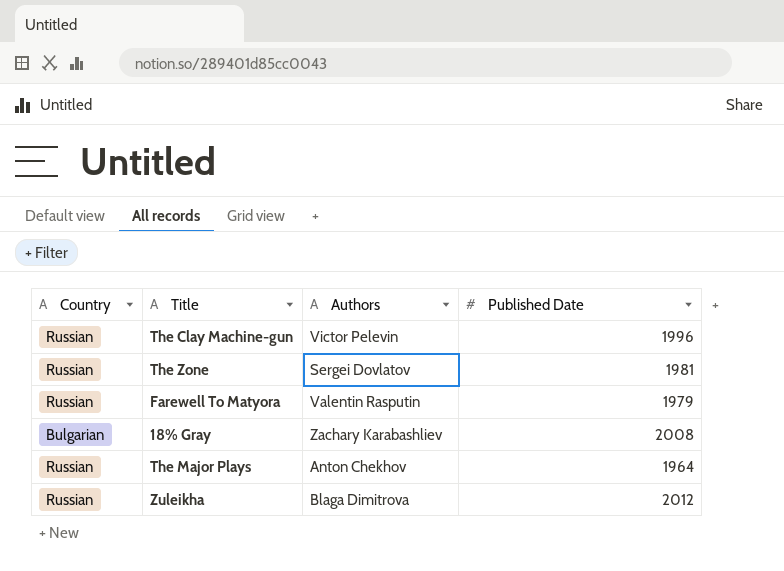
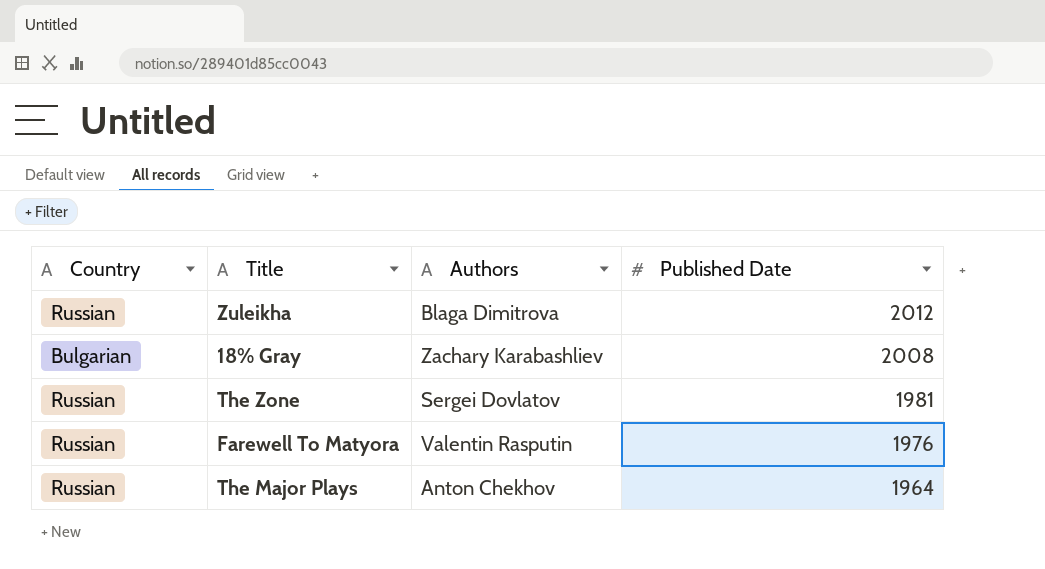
row order: none -> Published Date descending
row The Clay Machine-gun: Russian | Victor Pelevin | 1996 -> none
Farewell To Matyora | Published Date: 1979 -> 1976

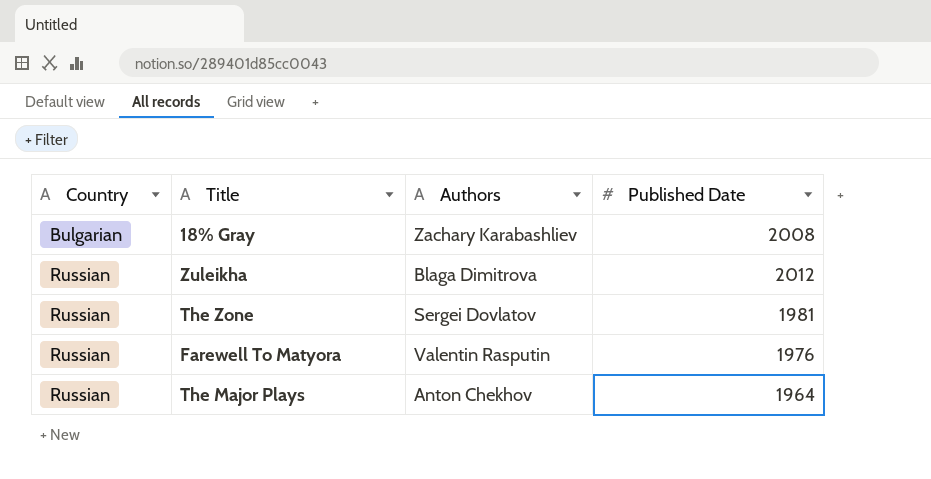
row order: Published Date descending -> Country ascending

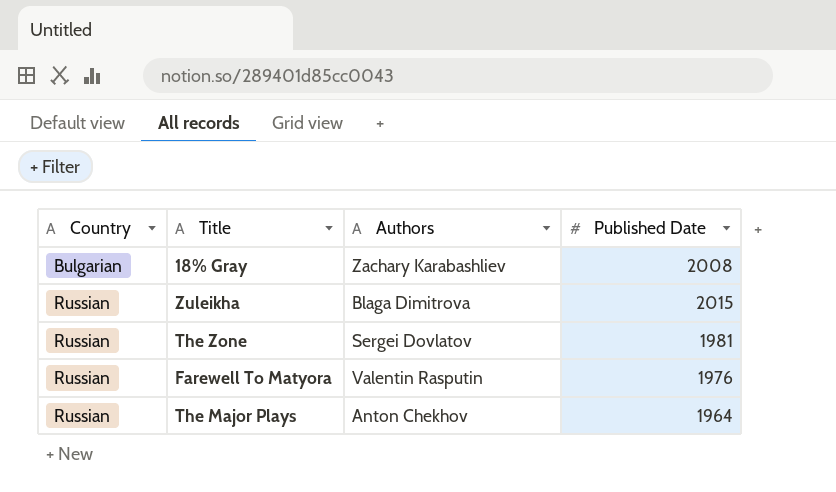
Zuleikha | Published Date: 2012 -> 2015

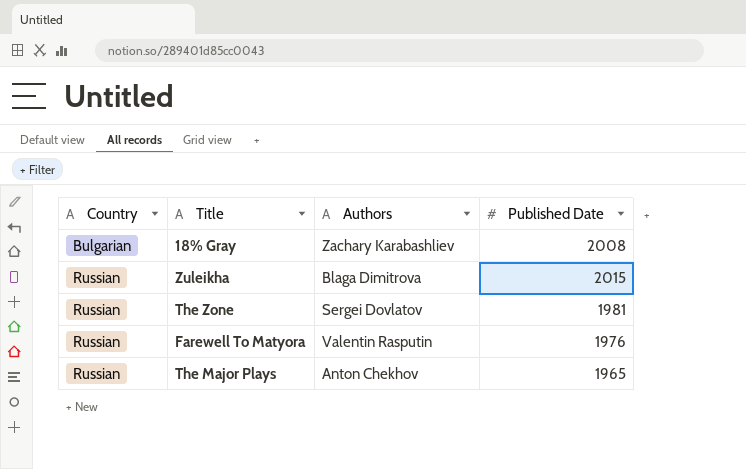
The Major Plays | Published Date: 1964 -> 1965

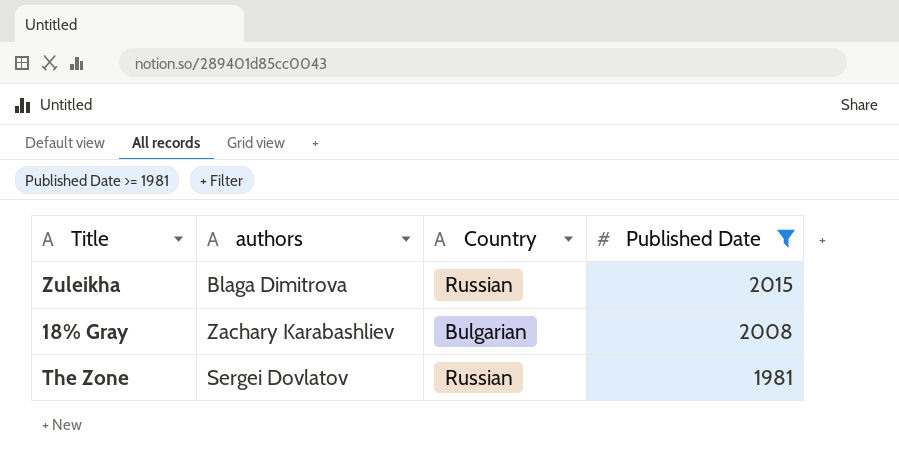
filter: none -> Published Date >= 1981
row order: Country ascending -> Published Date descending
column name: Authors -> authors
column Country | position: 1 -> 3

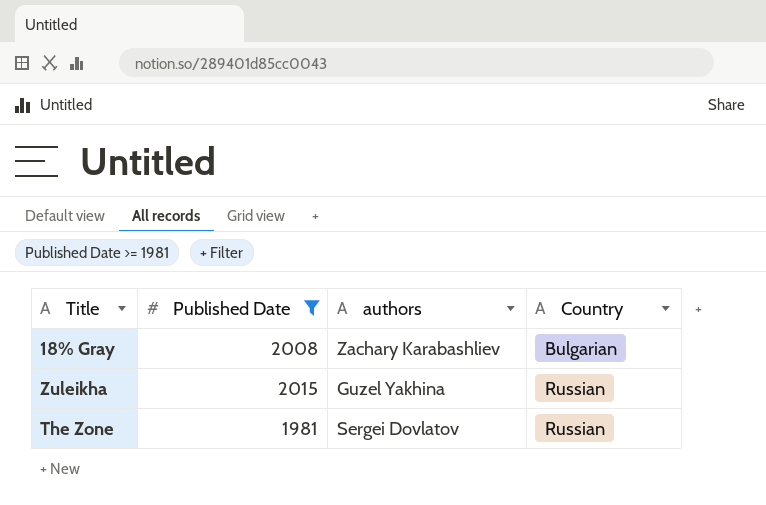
row order: Published Date descending -> Country ascending
column Published Date | position: 4 -> 2
Zuleikha | authors: Blaga Dimitrova -> Guzel Yakhina

